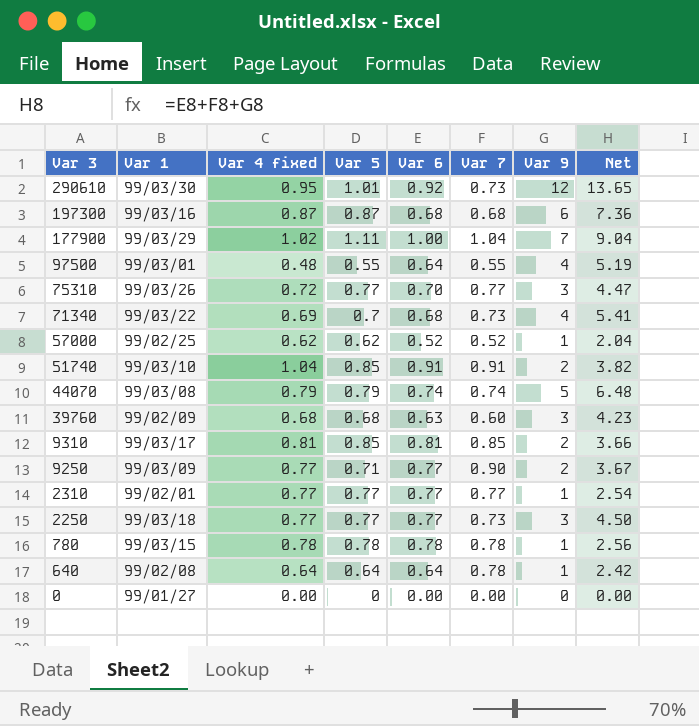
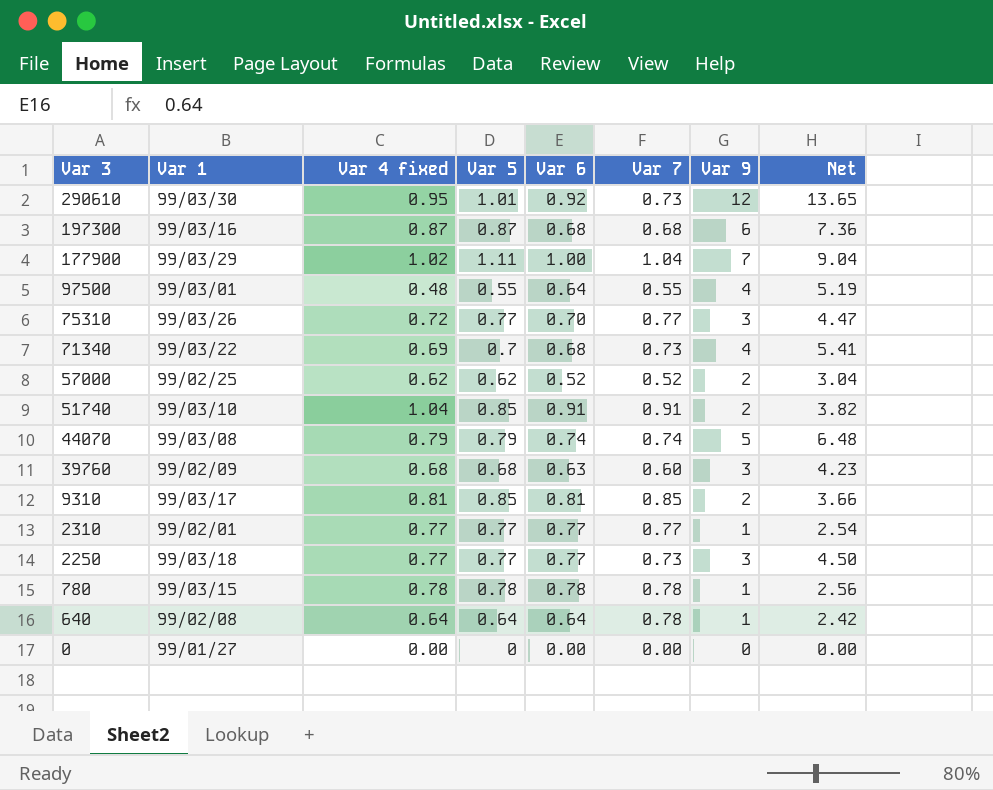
row 9250: 99/03/09 | 0.77 | 0.71 | 0.77 | 0.90 | 2 | 3.67 -> none
57000 | Var 9: 1 -> 2
57000 | Net: 2.04 -> 3.04

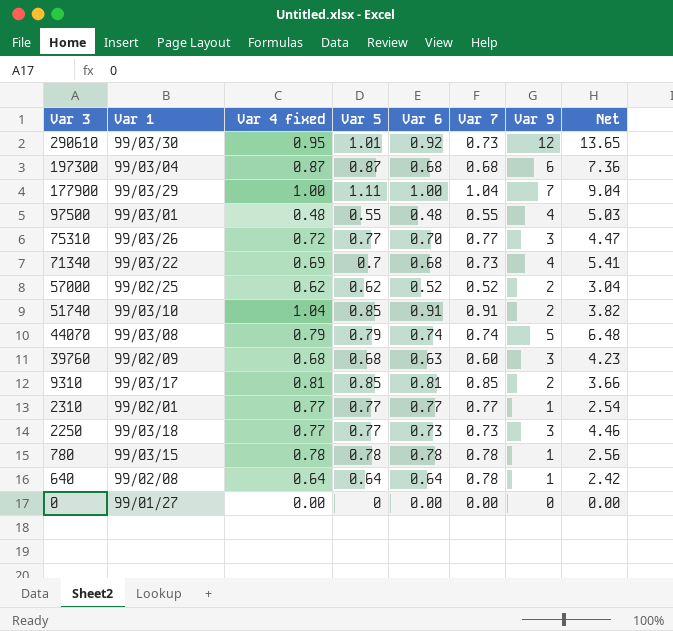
197300 | Var 1: 99/03/16 -> 99/03/04
177900 | Var 4 fixed: 1.02 -> 1.00
97500 | Var 6: 0.64 -> 0.48
97500 | Net: 5.19 -> 5.03
2250 | Var 6: 0.77 -> 0.73
2250 | Net: 4.50 -> 4.46

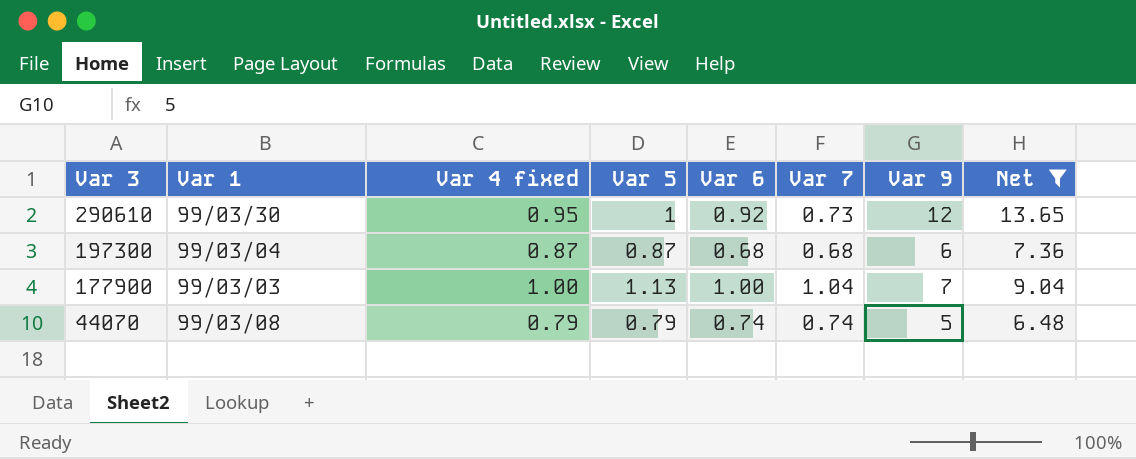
filter: none -> Net >= 6.48
290610 | Var 5: 1.01 -> 1
177900 | Var 1: 99/03/29 -> 99/03/03
177900 | Var 5: 1.11 -> 1.13

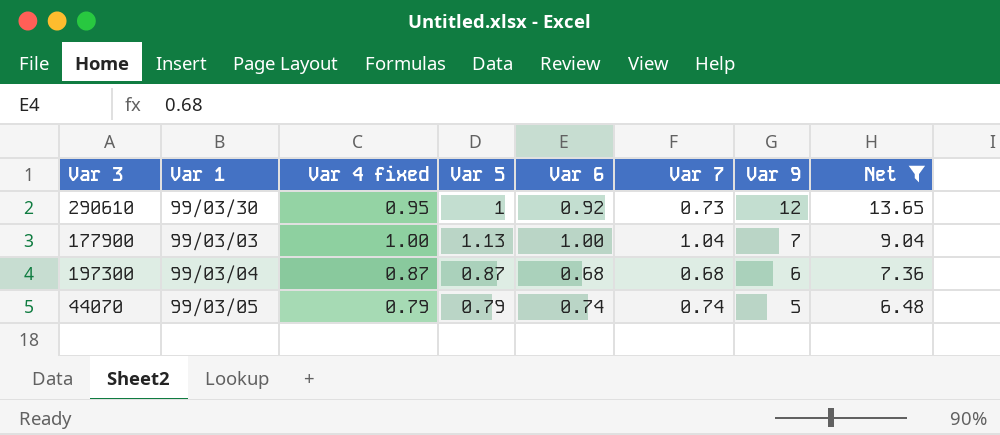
row order: Var 3 descending -> Var 9 descending
44070 | Var 1: 99/03/08 -> 99/03/05

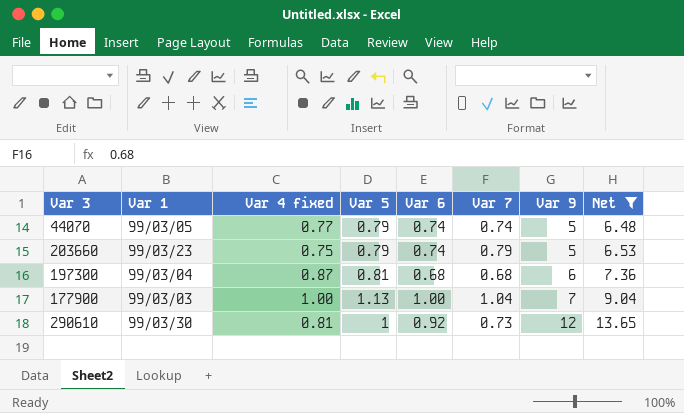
row order: Var 9 descending -> Var 9 ascending
44070 | Var 4 fixed: 0.79 -> 0.77
row 203660: none -> 99/03/23 | 0.75 | 0.79 | 0.74 | 0.79 | 5 | 6.53
197300 | Var 5: 0.87 -> 0.81
290610 | Var 4 fixed: 0.95 -> 0.81

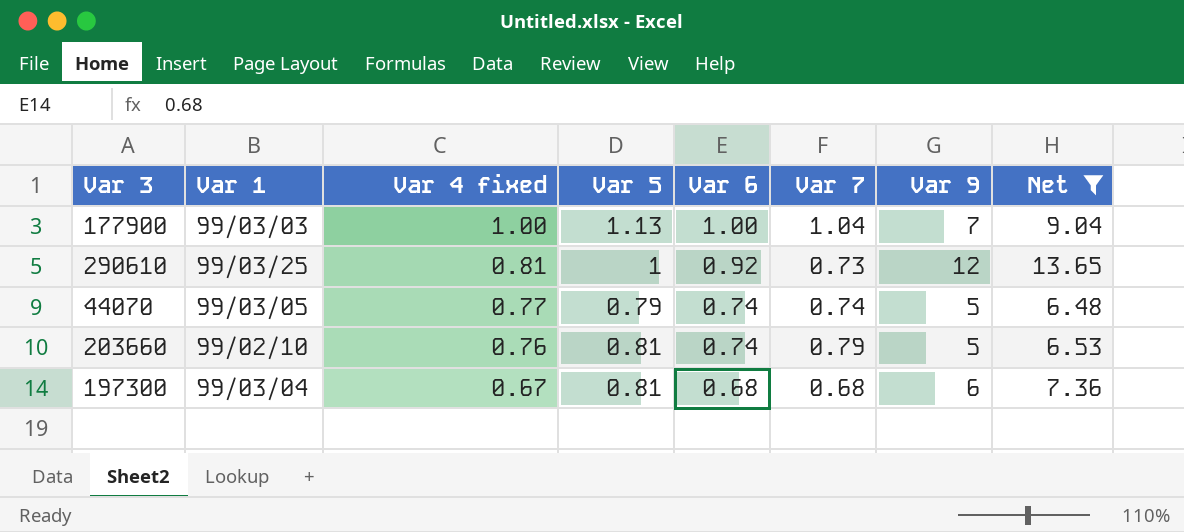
row order: Var 9 ascending -> Var 4 fixed descending
290610 | Var 1: 99/03/30 -> 99/03/25
203660 | Var 1: 99/03/23 -> 99/02/10
203660 | Var 4 fixed: 0.75 -> 0.76
203660 | Var 5: 0.79 -> 0.81
197300 | Var 4 fixed: 0.87 -> 0.67

